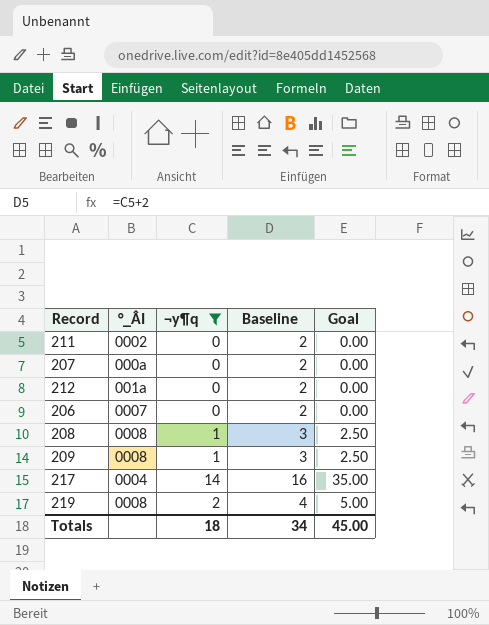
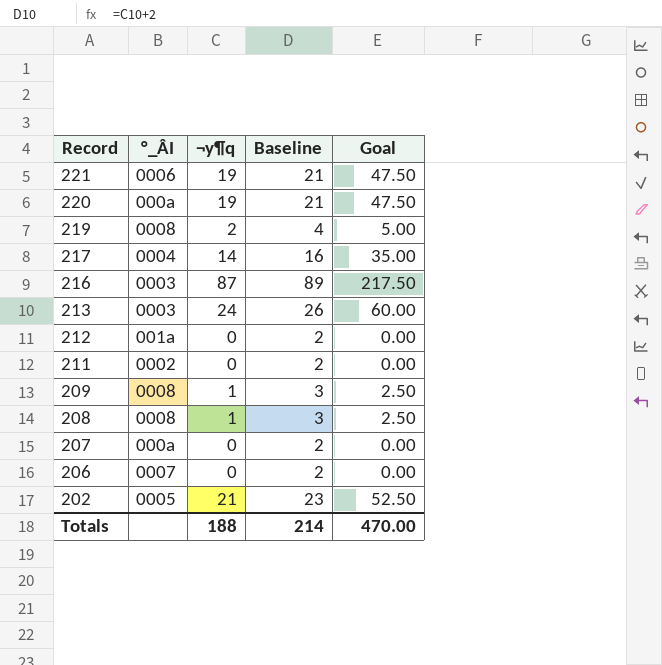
filter: ¬y¶q <= 14 -> none
row order: none -> Record descending
Totals | ¬y¶q: 18 -> 188
Totals | Baseline: 34 -> 214
Totals | Goal: 45.00 -> 470.00

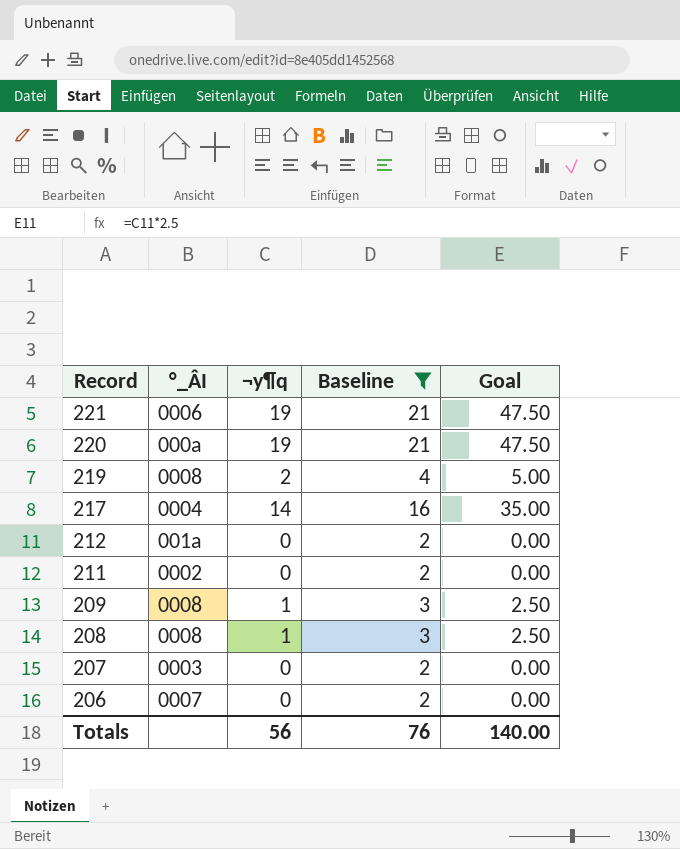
filter: none -> Baseline <= 21
207 | °_ÂI: 000a -> 0003
Totals | ¬y¶q: 188 -> 56
Totals | Baseline: 214 -> 76
Totals | Goal: 470.00 -> 140.00

